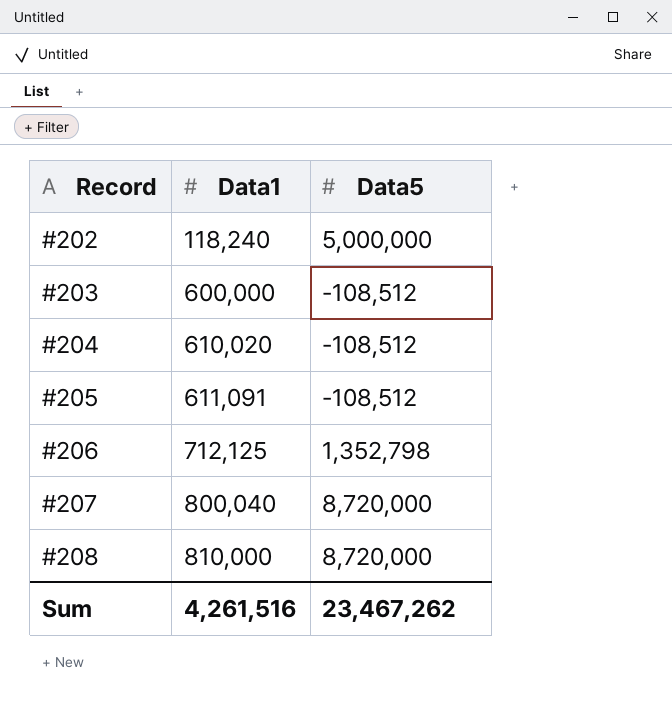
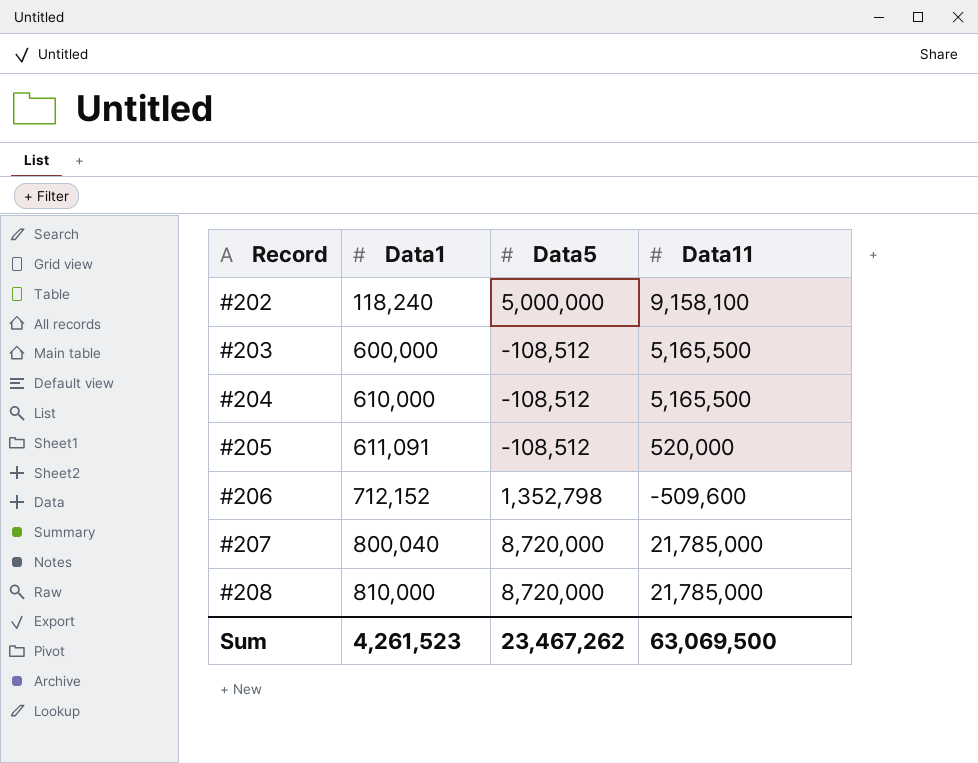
column Data11 | position: none -> 4
#204 | Data1: 610,020 -> 610,000
#206 | Data1: 712,125 -> 712,152
Sum | Data1: 4,261,516 -> 4,261,523

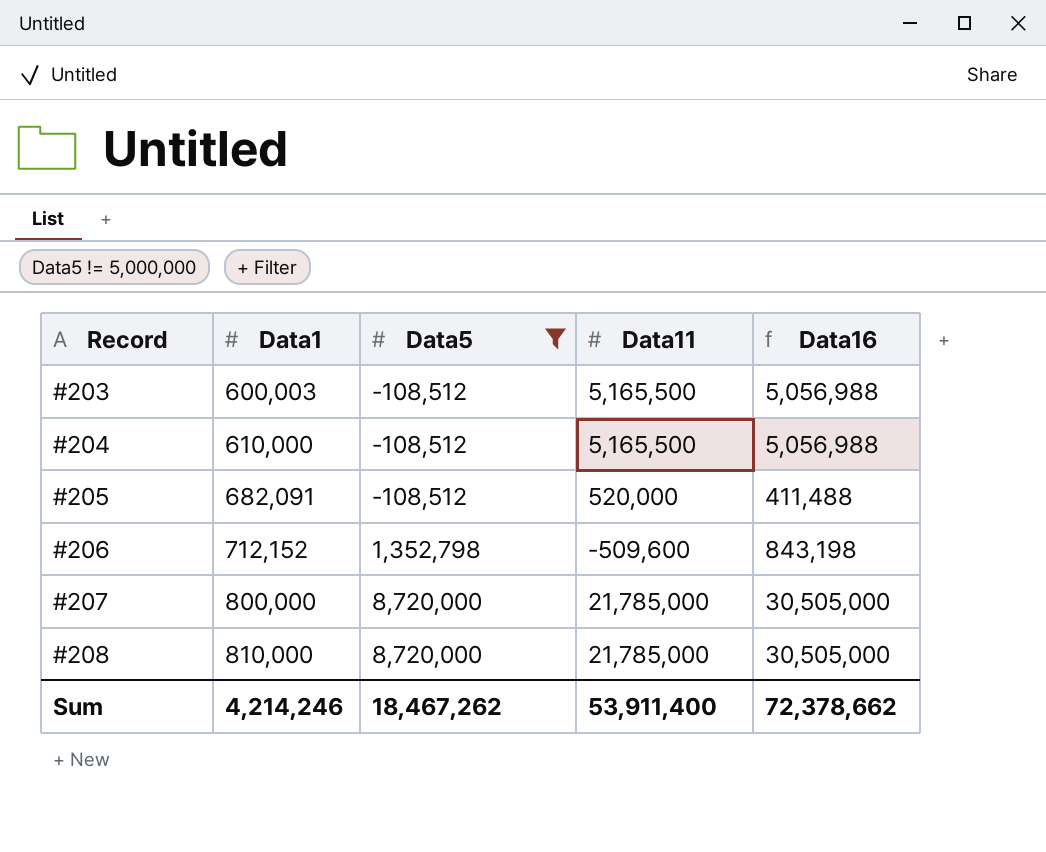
filter: none -> Data5 != 5,000,000
column Data16 | formula: none -> [Data5] + [Data11]
#203 | Data1: 600,000 -> 600,003
#205 | Data1: 611,091 -> 682,091
#207 | Data1: 800,040 -> 800,000
Sum | Data1: 4,261,523 -> 4,214,246
Sum | Data5: 23,467,262 -> 18,467,262
Sum | Data11: 63,069,500 -> 53,911,400

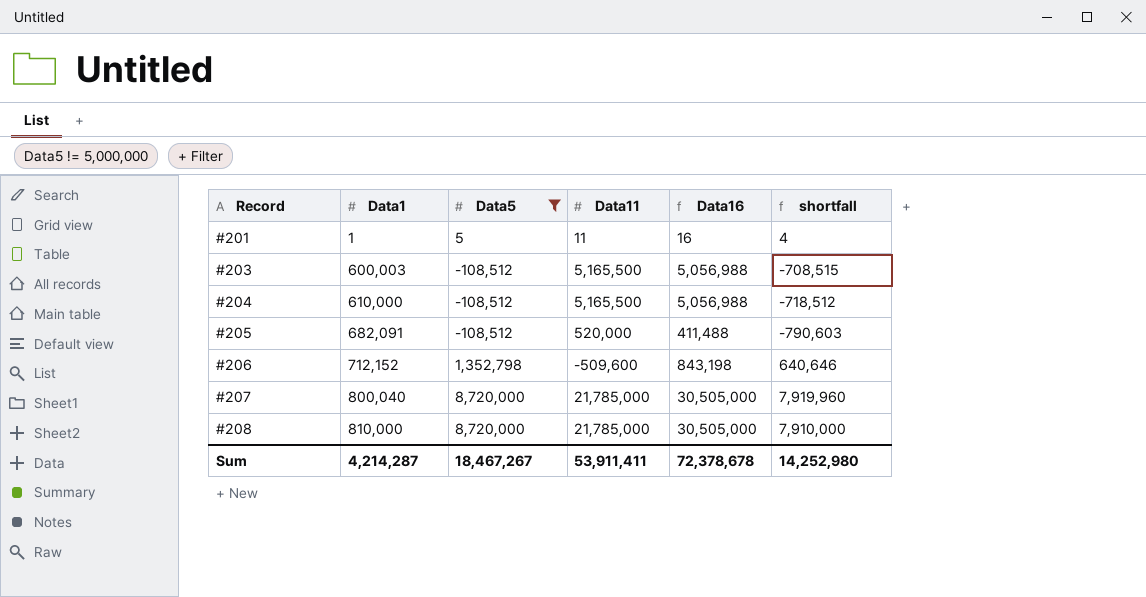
column shortfall | formula: none -> [Data5] - [Data1]
row #201: none -> 1 | 5 | 11 | 16 | 4
#207 | Data1: 800,000 -> 800,040
Sum | Data1: 4,214,246 -> 4,214,287
Sum | Data5: 18,467,262 -> 18,467,267
Sum | Data11: 53,911,400 -> 53,911,411
Sum | Data16: 72,378,662 -> 72,378,678

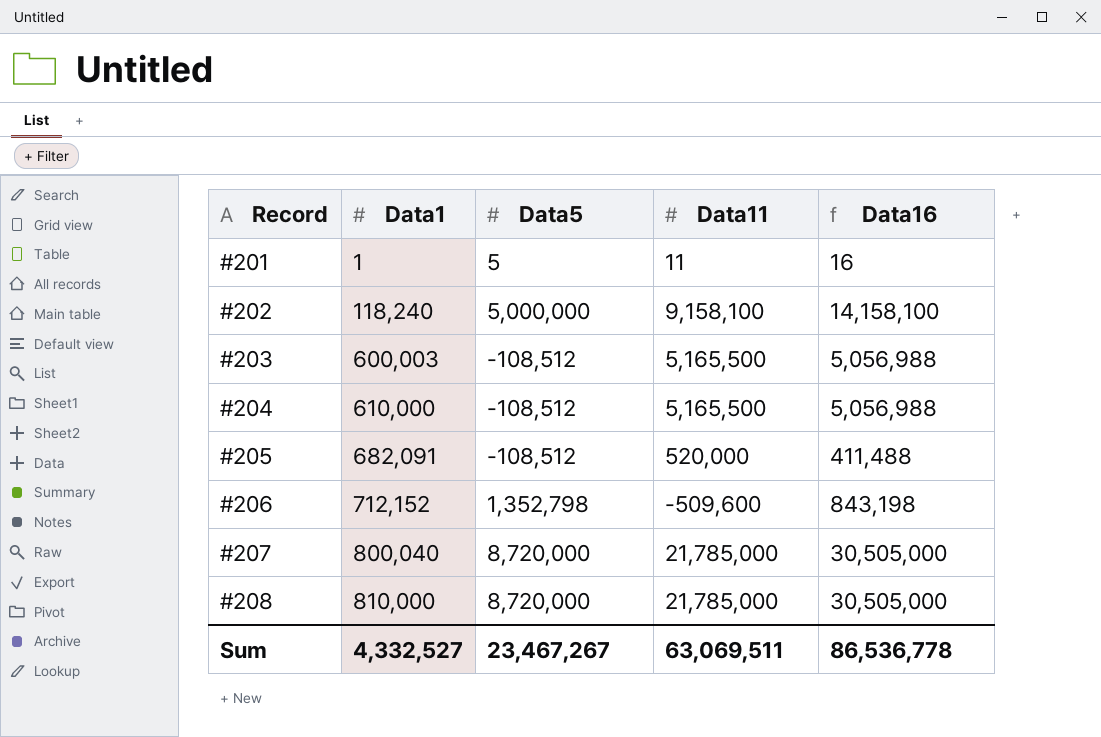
filter: Data5 != 5,000,000 -> none
column shortfall | formula: [Data5] - [Data1] -> none
Sum | Data1: 4,214,287 -> 4,332,527
Sum | Data5: 18,467,267 -> 23,467,267
Sum | Data11: 53,911,411 -> 63,069,511
Sum | Data16: 72,378,678 -> 86,536,778

